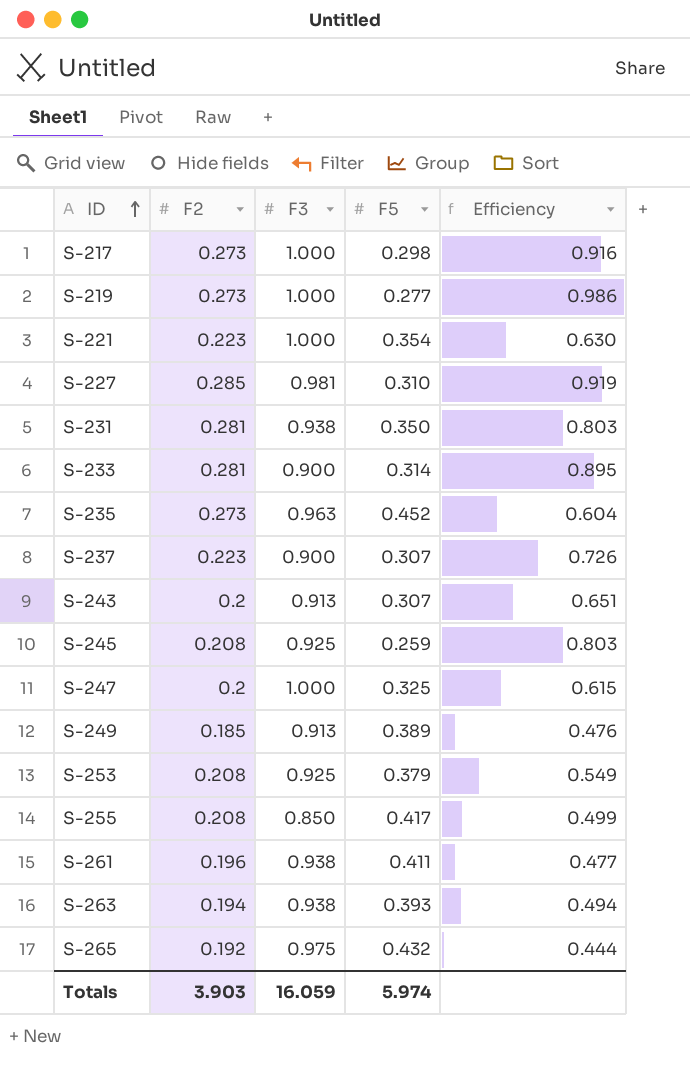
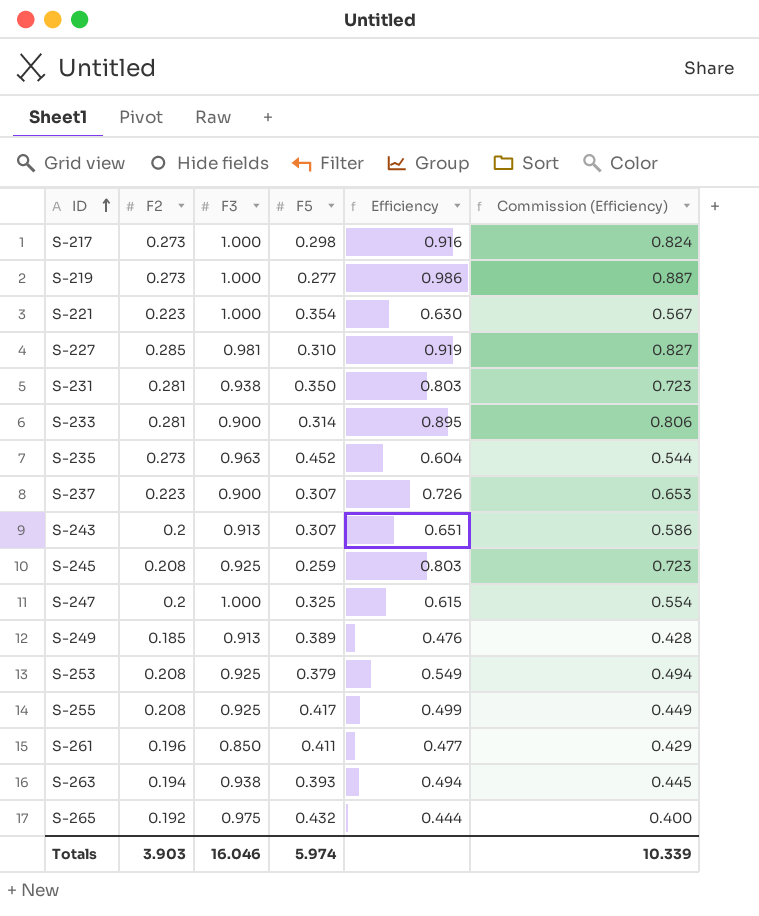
column Commission (Efficiency) | formula: none -> [Efficiency] * 0.9
S-255 | F3: 0.850 -> 0.925
S-261 | F3: 0.938 -> 0.850
Totals | F3: 16.059 -> 16.046

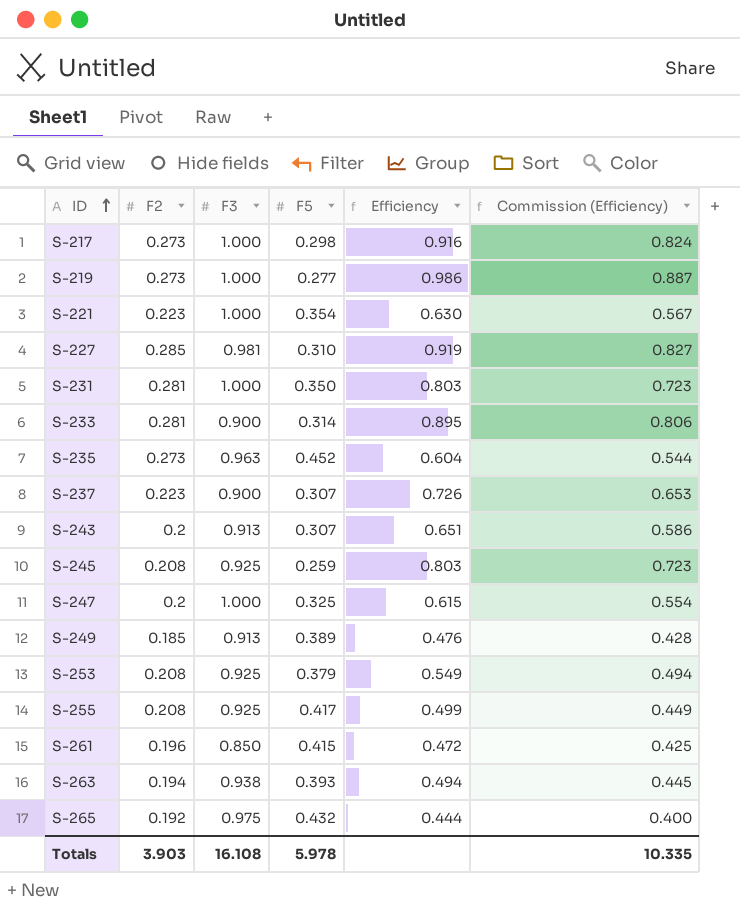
S-231 | F3: 0.938 -> 1.000
S-261 | F5: 0.411 -> 0.415
S-261 | Efficiency: 0.477 -> 0.472
S-261 | Commission (Efficiency): 0.429 -> 0.425
Totals | F3: 16.046 -> 16.108
Totals | F5: 5.974 -> 5.978
Totals | Commission (Efficiency): 10.339 -> 10.335

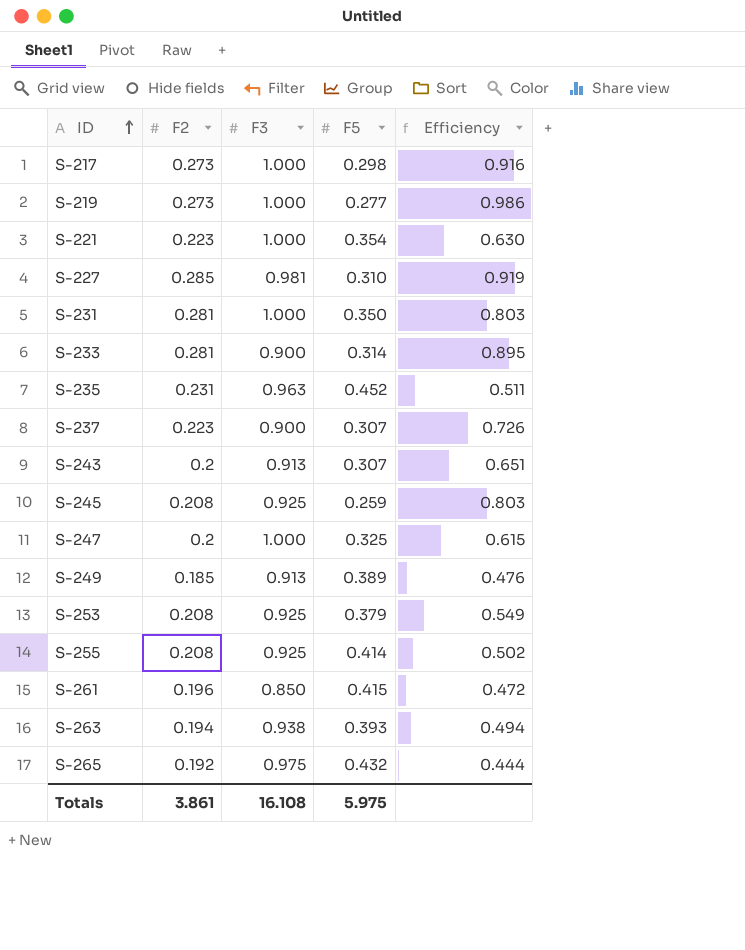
column Commission (Efficiency) | formula: [Efficiency] * 0.9 -> none
S-235 | F2: 0.273 -> 0.231
S-235 | Efficiency: 0.604 -> 0.511
S-255 | F5: 0.417 -> 0.414
S-255 | Efficiency: 0.499 -> 0.502
Totals | F2: 3.903 -> 3.861
Totals | F5: 5.978 -> 5.975

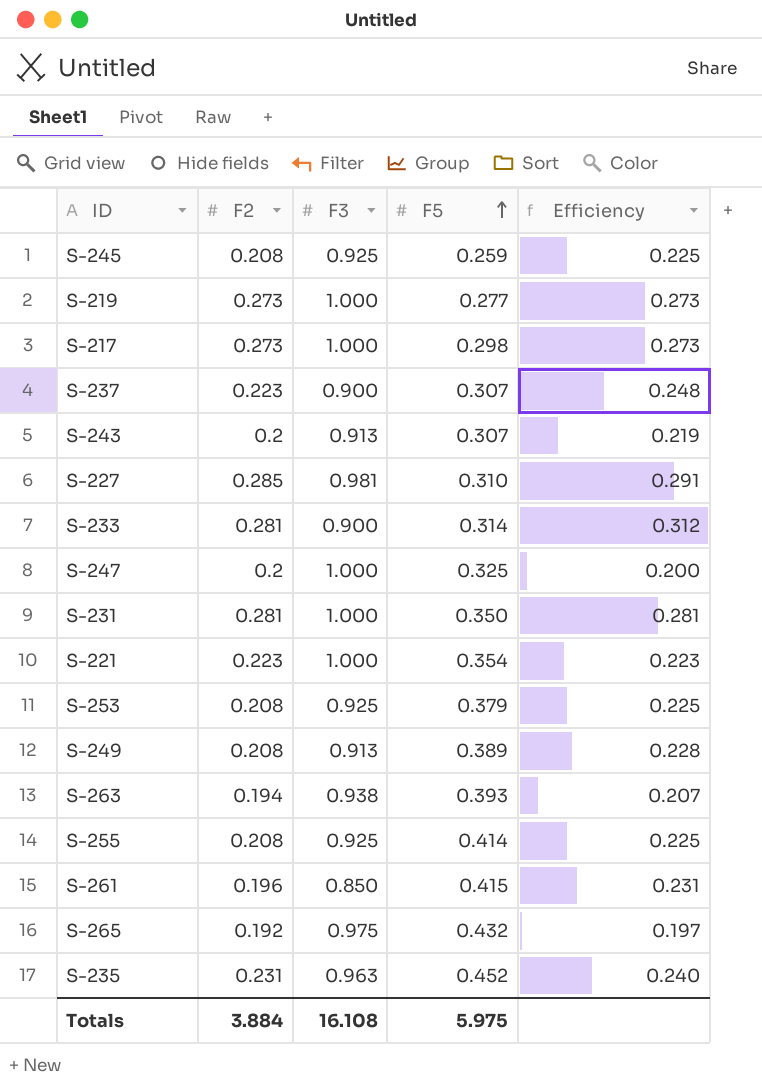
row order: ID ascending -> F5 ascending
column Efficiency | formula: [F2] / [F5] -> [F2] / [F3]
S-249 | F2: 0.185 -> 0.208
Totals | F2: 3.861 -> 3.884

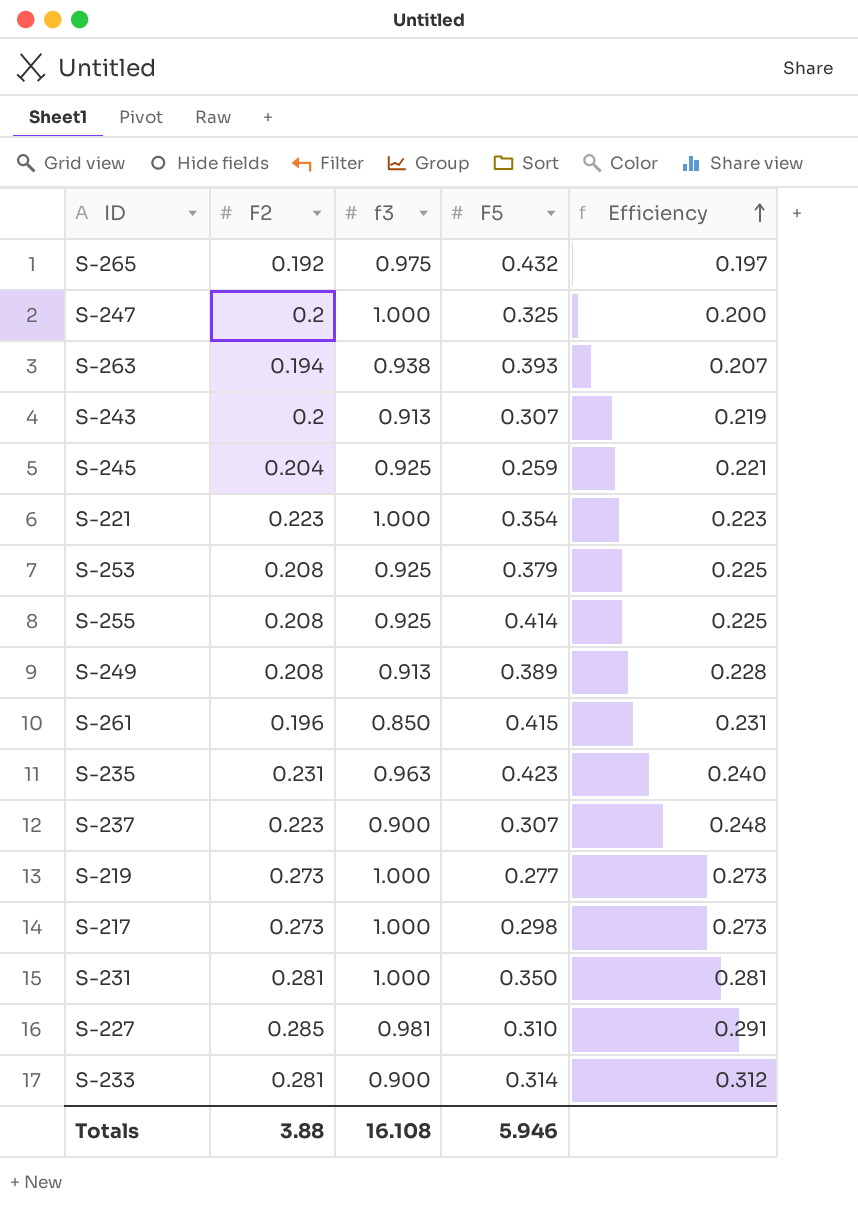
row order: F5 ascending -> Efficiency ascending
column name: F3 -> f3
S-245 | F2: 0.208 -> 0.204
S-245 | Efficiency: 0.225 -> 0.221
S-235 | F5: 0.452 -> 0.423
Totals | F2: 3.884 -> 3.88
Totals | F5: 5.975 -> 5.946

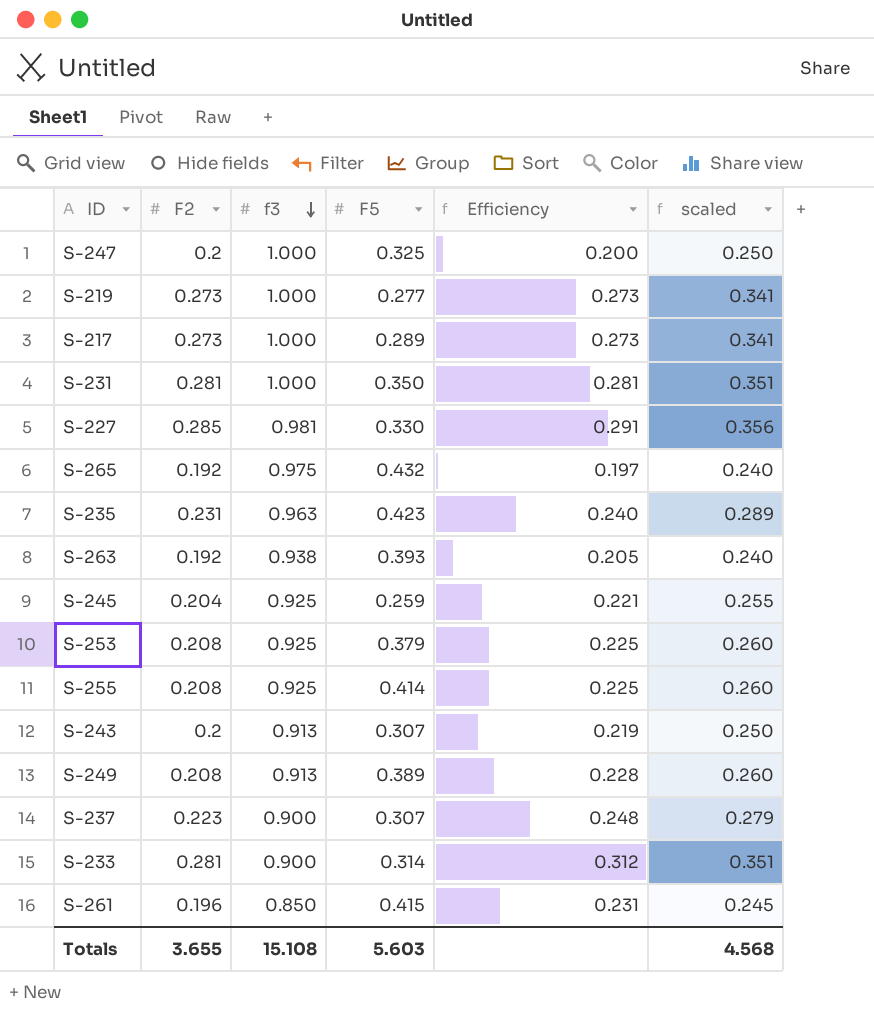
row order: Efficiency ascending -> f3 descending
column scaled | formula: none -> [F2] * 1.25
row S-221: 0.223 | 1.000 | 0.354 | 0.223 -> none
S-217 | F5: 0.298 -> 0.289
S-227 | F5: 0.310 -> 0.330
S-263 | F2: 0.194 -> 0.192
S-263 | Efficiency: 0.207 -> 0.205
Totals | F2: 3.88 -> 3.655
Totals | f3: 16.108 -> 15.108
Totals | F5: 5.946 -> 5.603

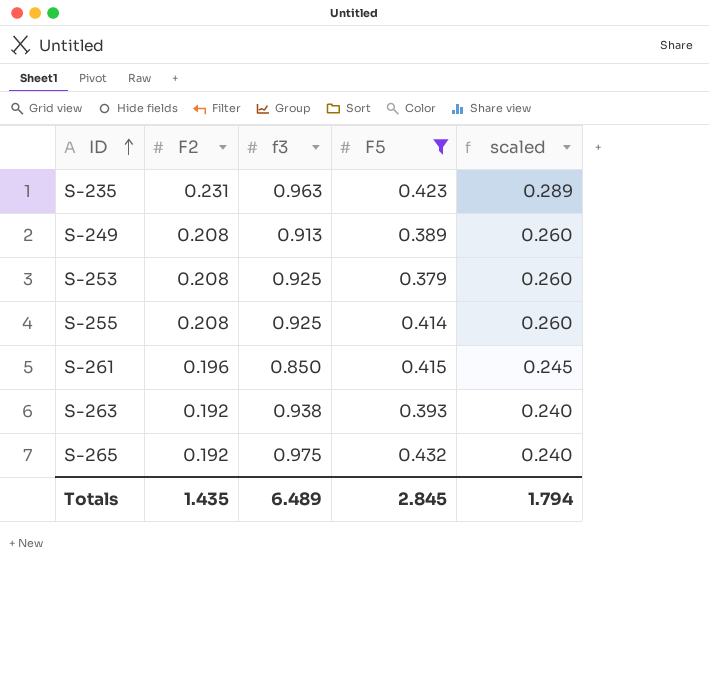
filter: none -> F5 >= 0.379
row order: f3 descending -> ID ascending
column Efficiency | formula: [F2] / [f3] -> none
Totals | F2: 3.655 -> 1.435
Totals | f3: 15.108 -> 6.489
Totals | F5: 5.603 -> 2.845
Totals | scaled: 4.568 -> 1.794

